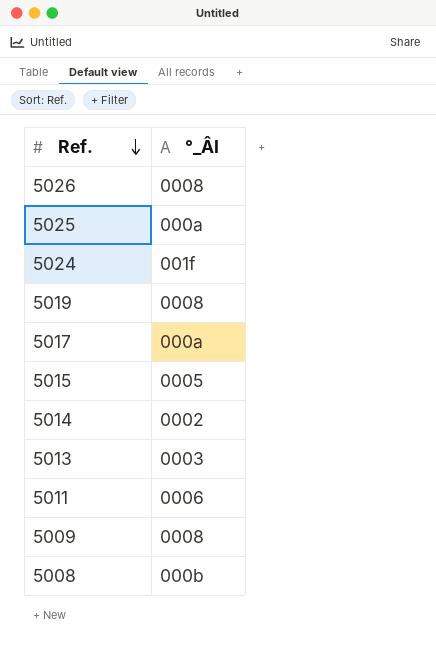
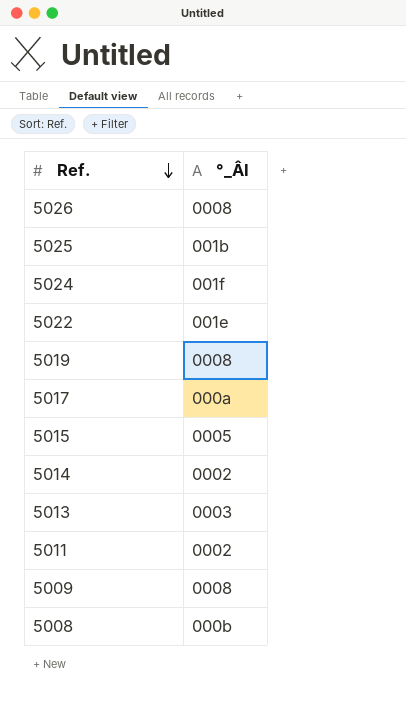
5025 | °_ÂI: 000a -> 001b
row 5022: none -> 001e
5011 | °_ÂI: 0006 -> 0002

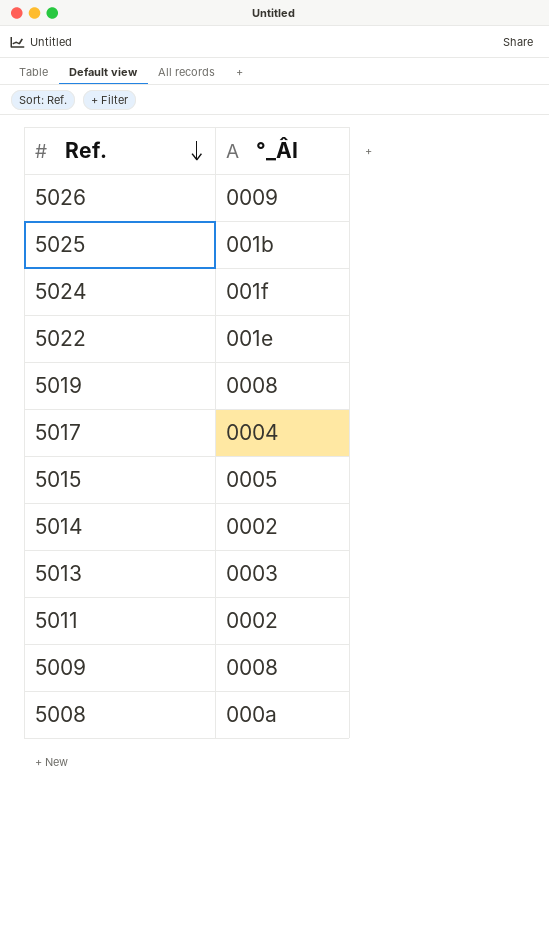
5026 | °_ÂI: 0008 -> 0009
5017 | °_ÂI: 000a -> 0004
5008 | °_ÂI: 000b -> 000a

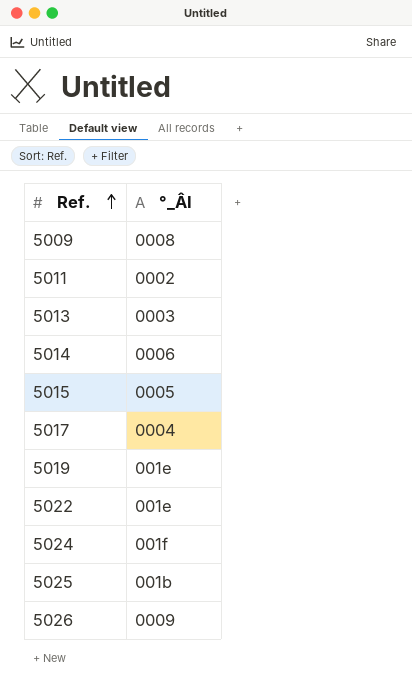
row order: Ref. descending -> Ref. ascending
row 5008: 000a -> none
5014 | °_ÂI: 0002 -> 0006
5019 | °_ÂI: 0008 -> 001e

